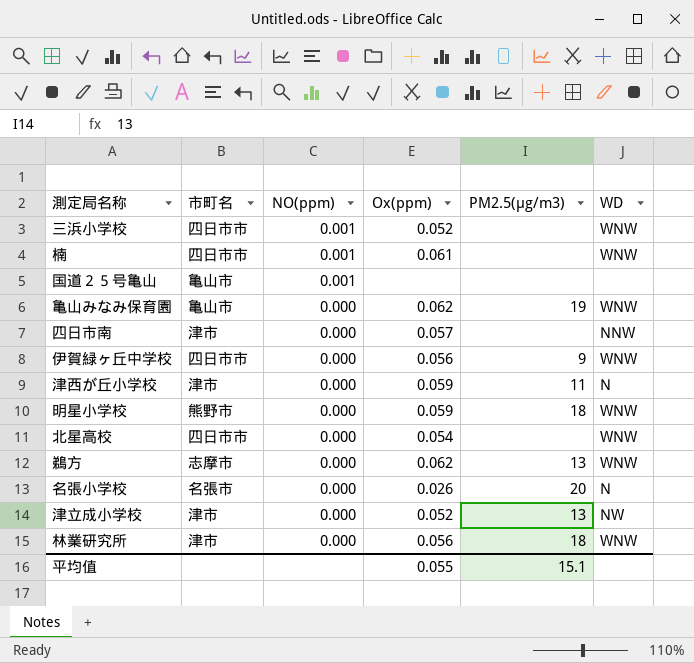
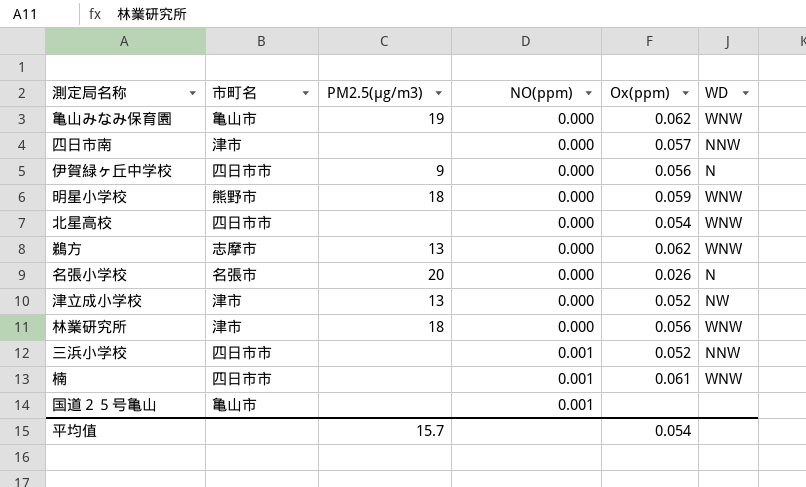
row order: NO(ppm) descending -> NO(ppm) ascending
column PM2.5(μg/m3) | position: 5 -> 3
row 津西が丘小学校: 津市 | 0.000 | 0.059 | 11 | N -> none
伊賀緑ヶ丘中学校 | WD: WNW -> N
三浜小学校 | WD: WNW -> NNW
平均值 | PM2.5(μg/m3): 15.1 -> 15.7
平均值 | Ox(ppm): 0.055 -> 0.054

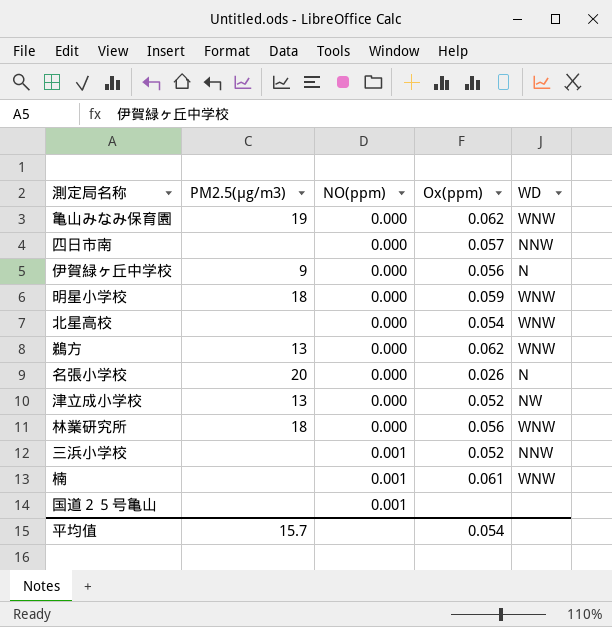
column 市町名 | position: 2 -> none

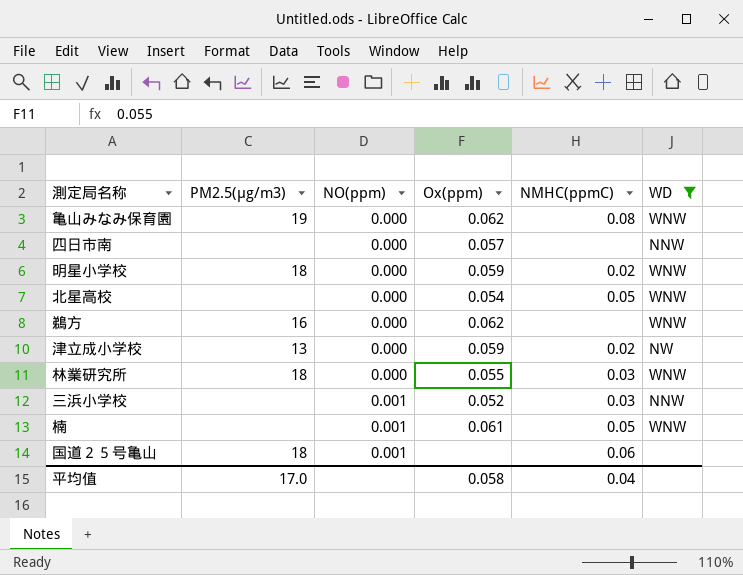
filter: none -> WD != N
column NMHC(ppmC) | position: none -> 5
鵜方 | PM2.5(μg/m3): 13 -> 16
津立成小学校 | Ox(ppm): 0.052 -> 0.059
林業研究所 | Ox(ppm): 0.056 -> 0.055
国道２５号亀山 | PM2.5(μg/m3): none -> 18
平均值 | PM2.5(μg/m3): 15.7 -> 17.0
平均值 | Ox(ppm): 0.054 -> 0.058

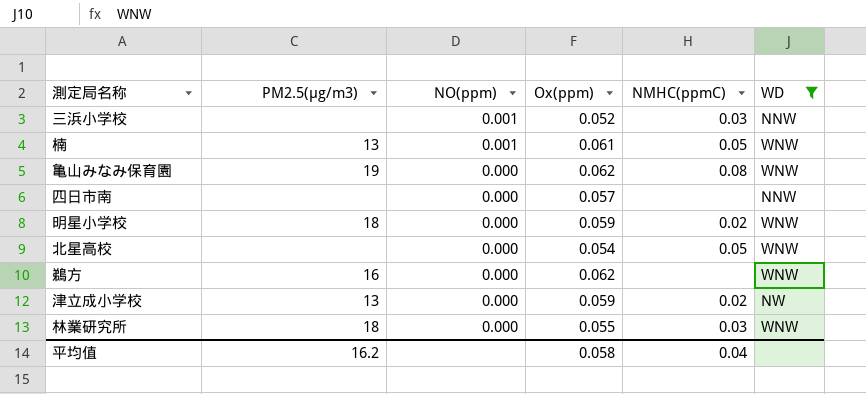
row order: NO(ppm) ascending -> NO(ppm) descending
row 国道２５号亀山: 18 | 0.001 | none | 0.06 | none -> none
楠 | PM2.5(μg/m3): none -> 13
平均值 | PM2.5(μg/m3): 17.0 -> 16.2

